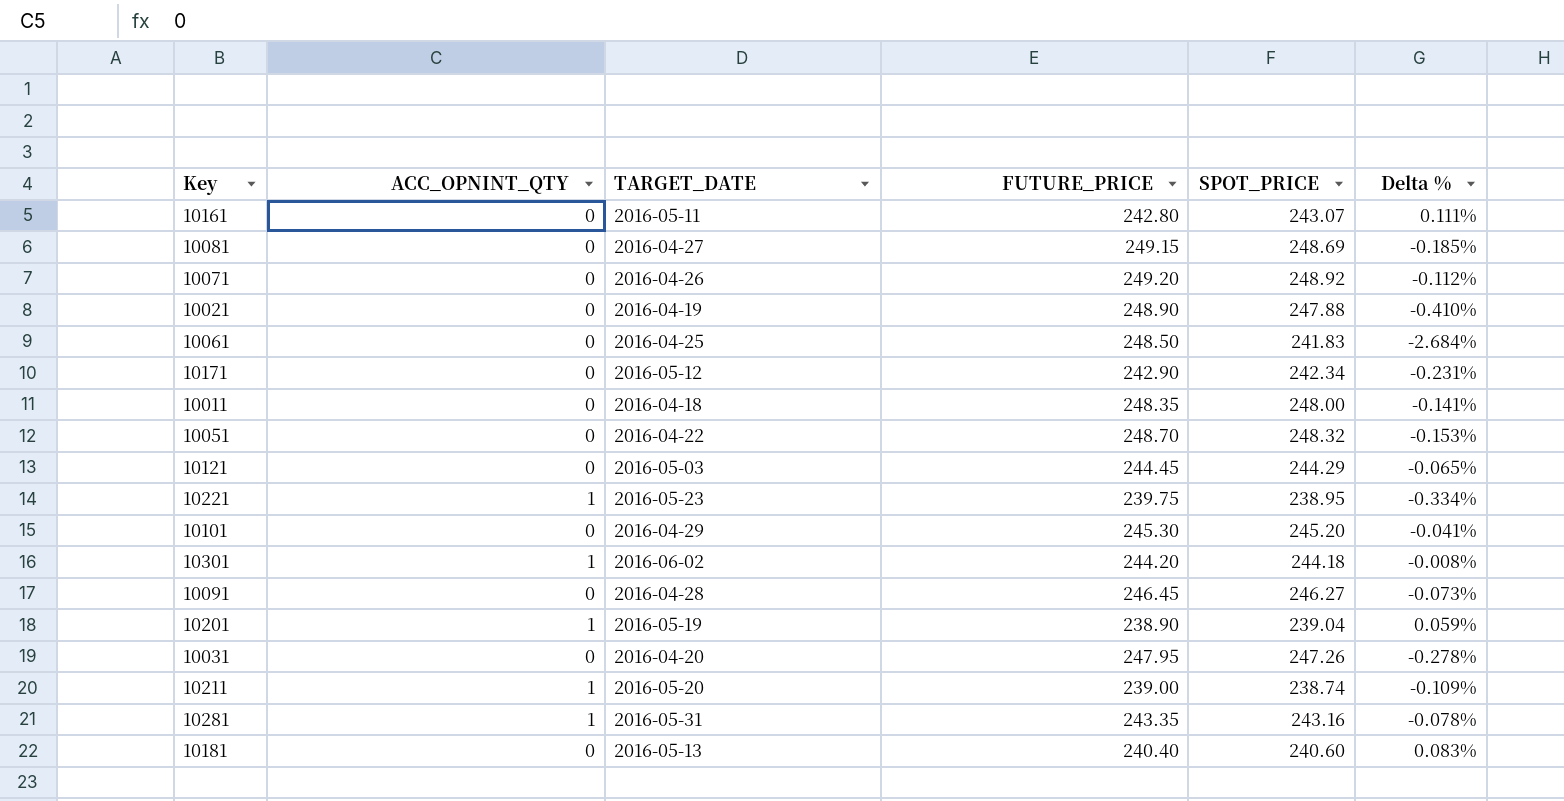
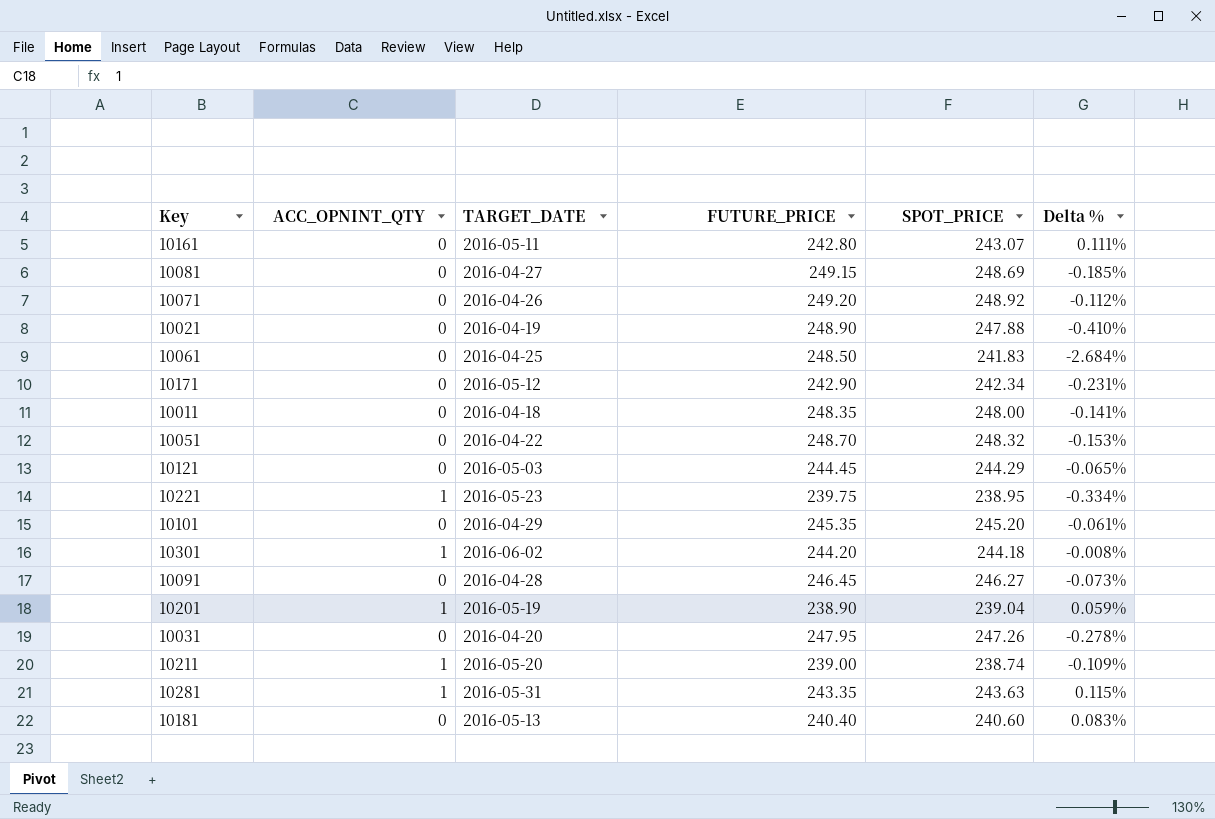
10101 | FUTURE_PRICE: 245.30 -> 245.35
10101 | Delta %: -0.041% -> -0.061%
10281 | SPOT_PRICE: 243.16 -> 243.63
10281 | Delta %: -0.078% -> 0.115%

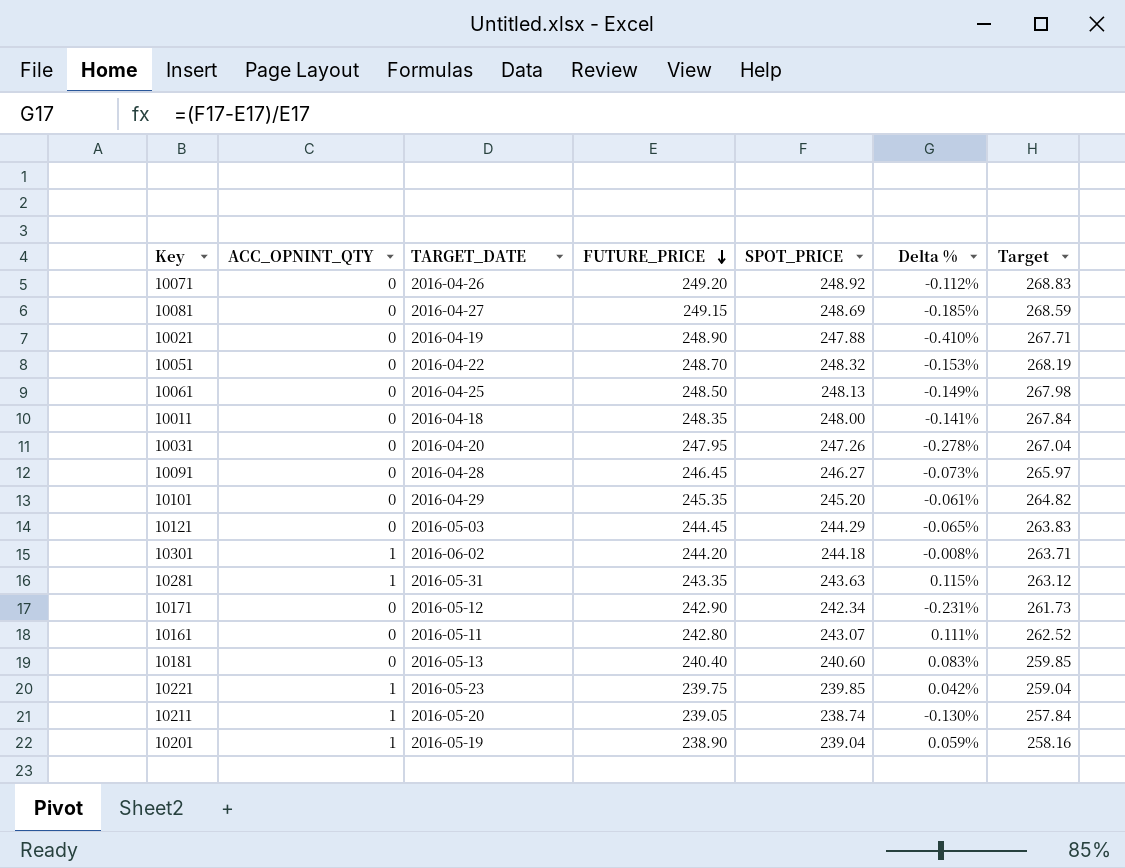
row order: none -> FUTURE_PRICE descending
column Target | formula: none -> [SPOT_PRICE] * 1.08
10061 | SPOT_PRICE: 241.83 -> 248.13
10061 | Delta %: -2.684% -> -0.149%
10221 | SPOT_PRICE: 238.95 -> 239.85
10221 | Delta %: -0.334% -> 0.042%
10211 | FUTURE_PRICE: 239.00 -> 239.05
10211 | Delta %: -0.109% -> -0.130%

